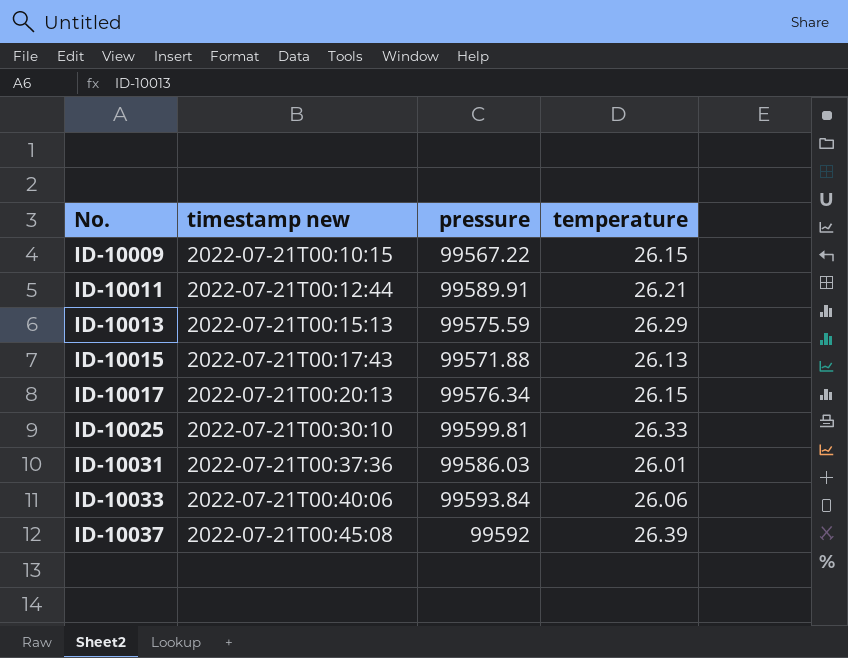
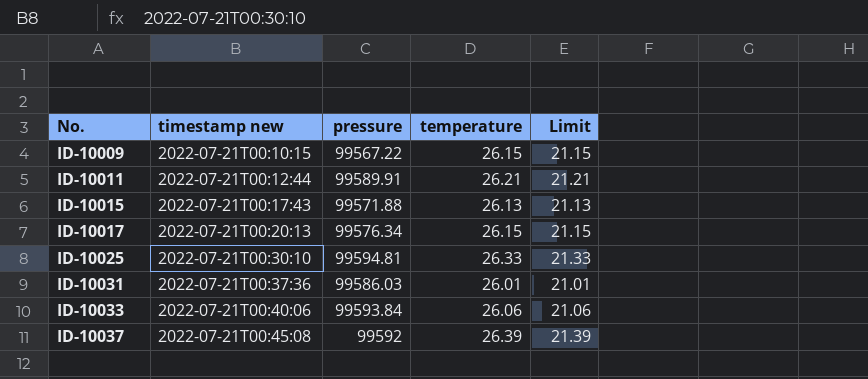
column Limit | formula: none -> [temperature] - 5
row ID-10013: 2022-07-21T00:15:13 | 99575.59 | 26.29 -> none
ID-10025 | pressure: 99599.81 -> 99594.81

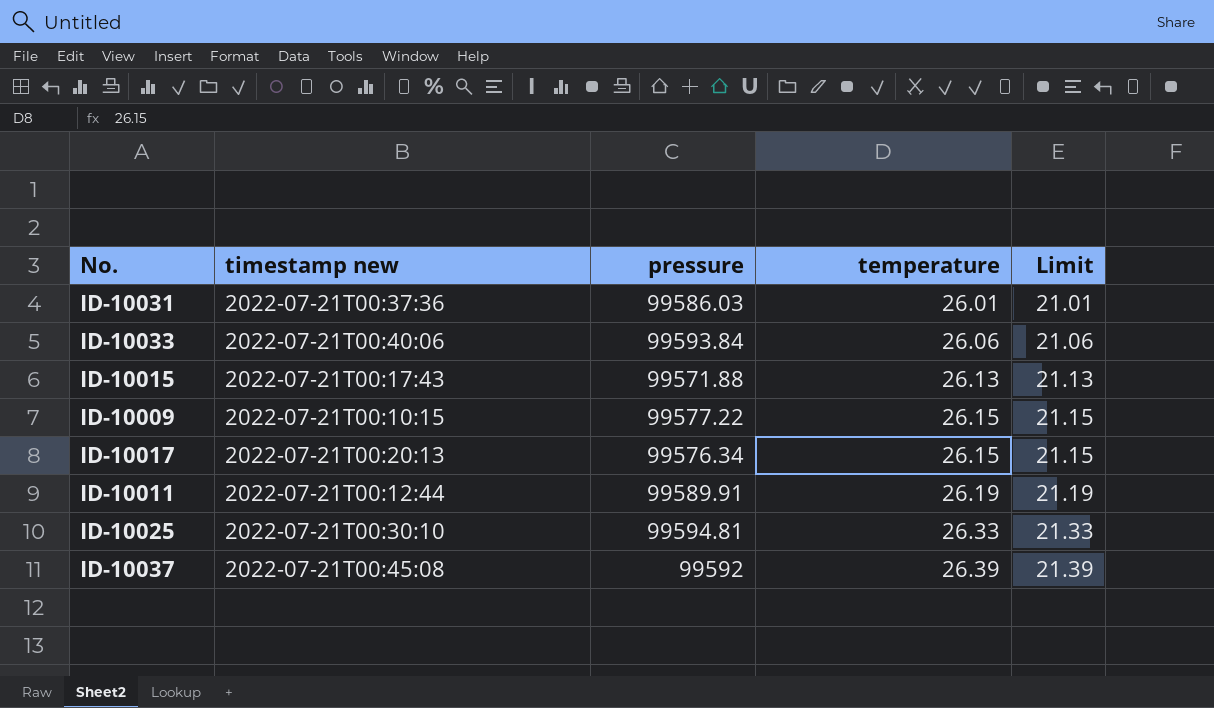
row order: No. ascending -> temperature ascending
ID-10009 | pressure: 99567.22 -> 99577.22
ID-10011 | temperature: 26.21 -> 26.19
ID-10011 | Limit: 21.21 -> 21.19

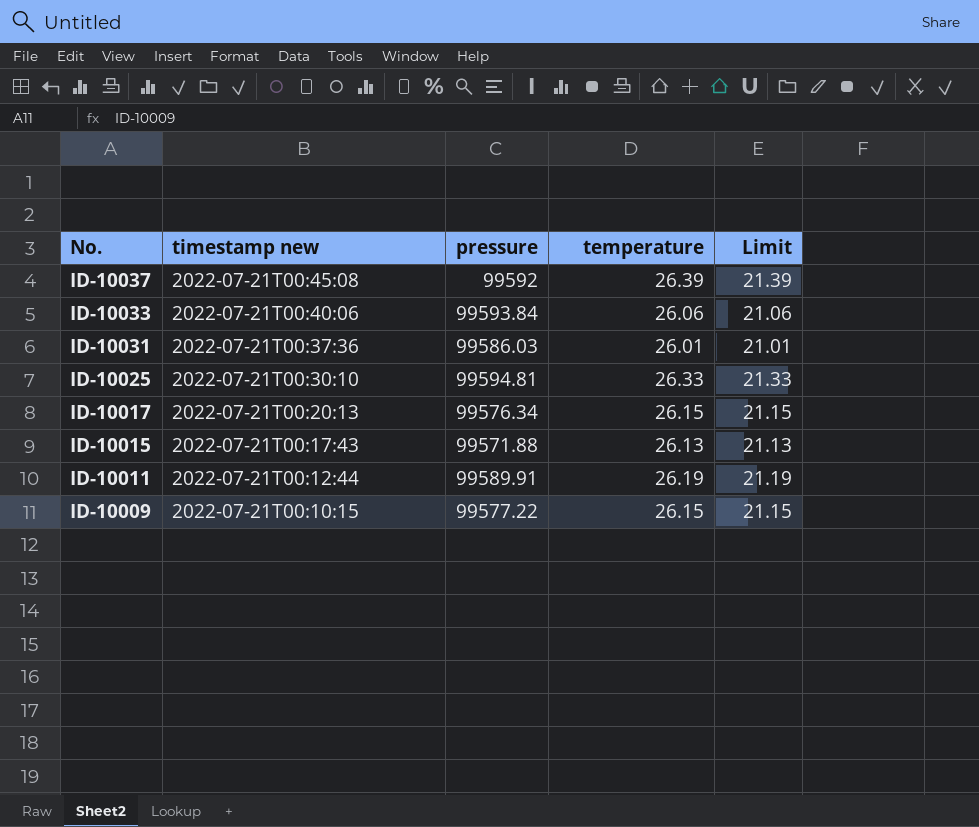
row order: temperature ascending -> No. descending

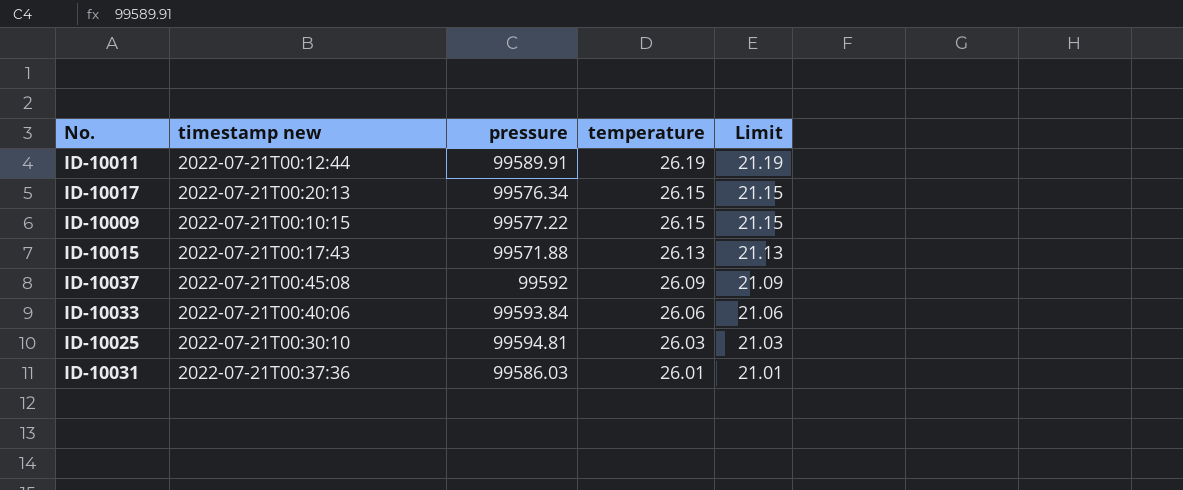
row order: No. descending -> temperature descending
ID-10037 | temperature: 26.39 -> 26.09
ID-10037 | Limit: 21.39 -> 21.09
ID-10025 | temperature: 26.33 -> 26.03
ID-10025 | Limit: 21.33 -> 21.03

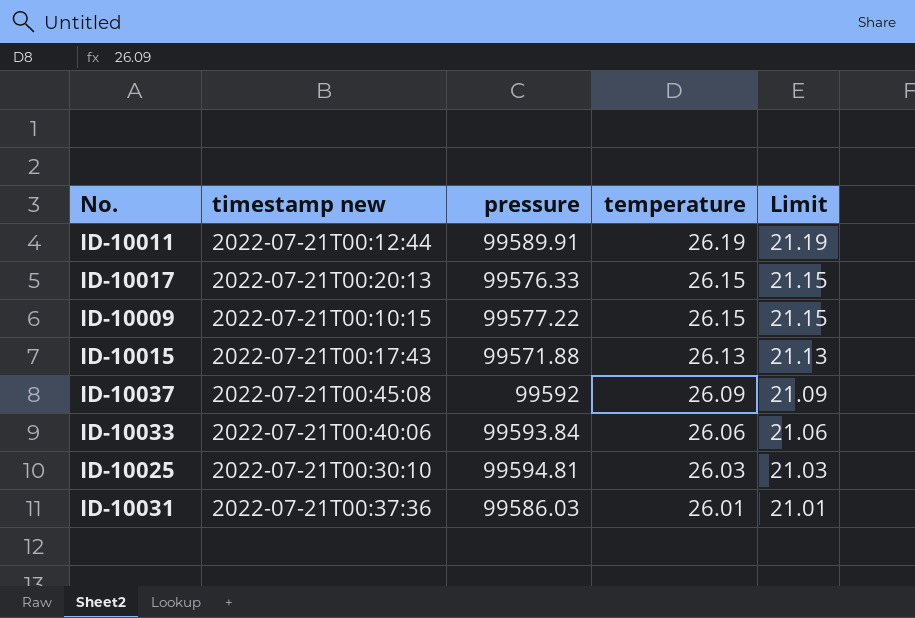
ID-10017 | pressure: 99576.34 -> 99576.33

